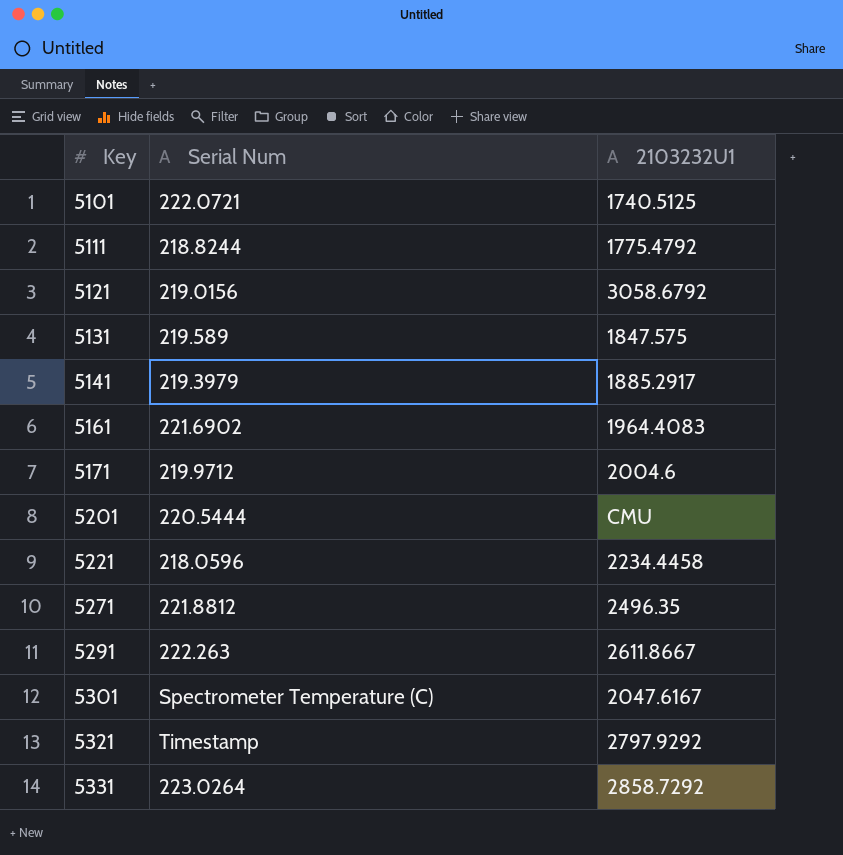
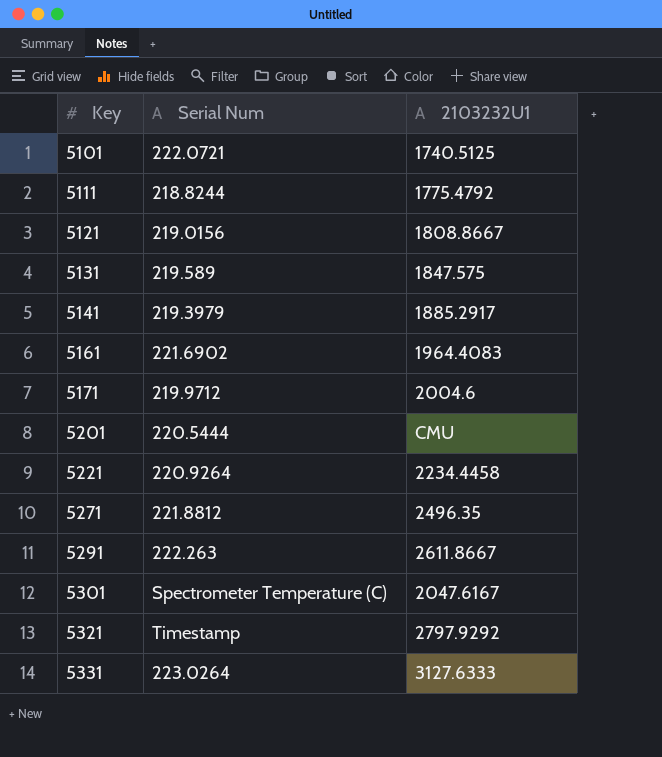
5121 | 2103232U1: 3058.6792 -> 1808.8667
5221 | Serial Num: 218.0596 -> 220.9264
5331 | 2103232U1: 2858.7292 -> 3127.6333

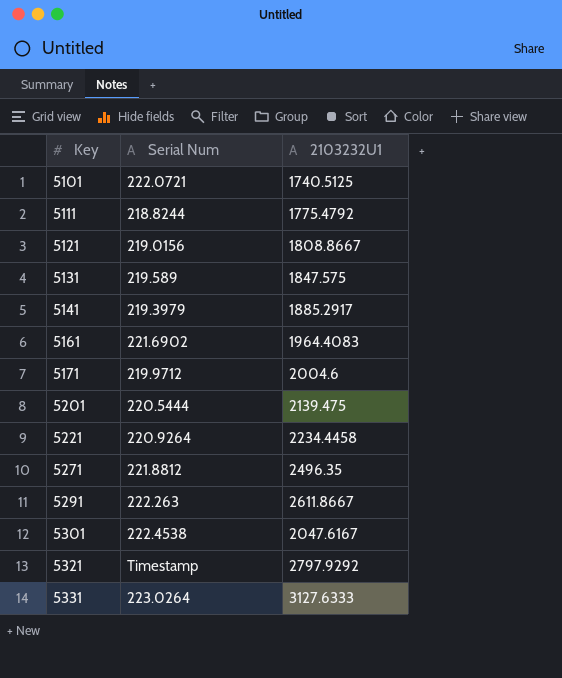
5201 | 2103232U1: CMU -> 2139.475
5301 | Serial Num: Spectrometer Temperature (C) -> 222.4538

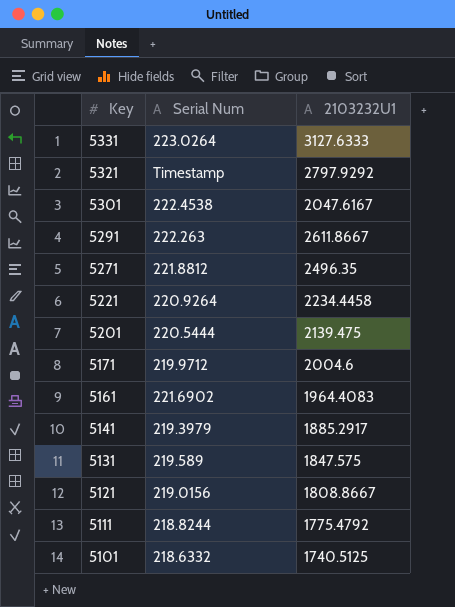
row order: Key ascending -> Key descending
5101 | Serial Num: 222.0721 -> 218.6332

